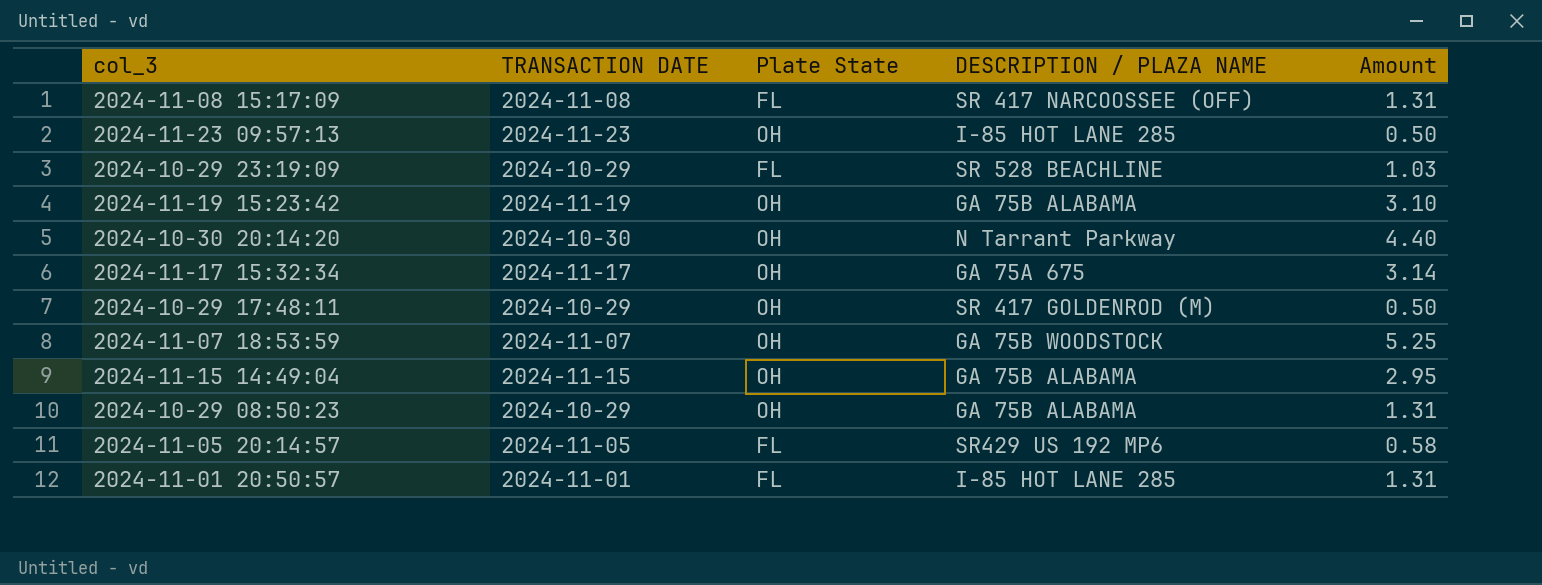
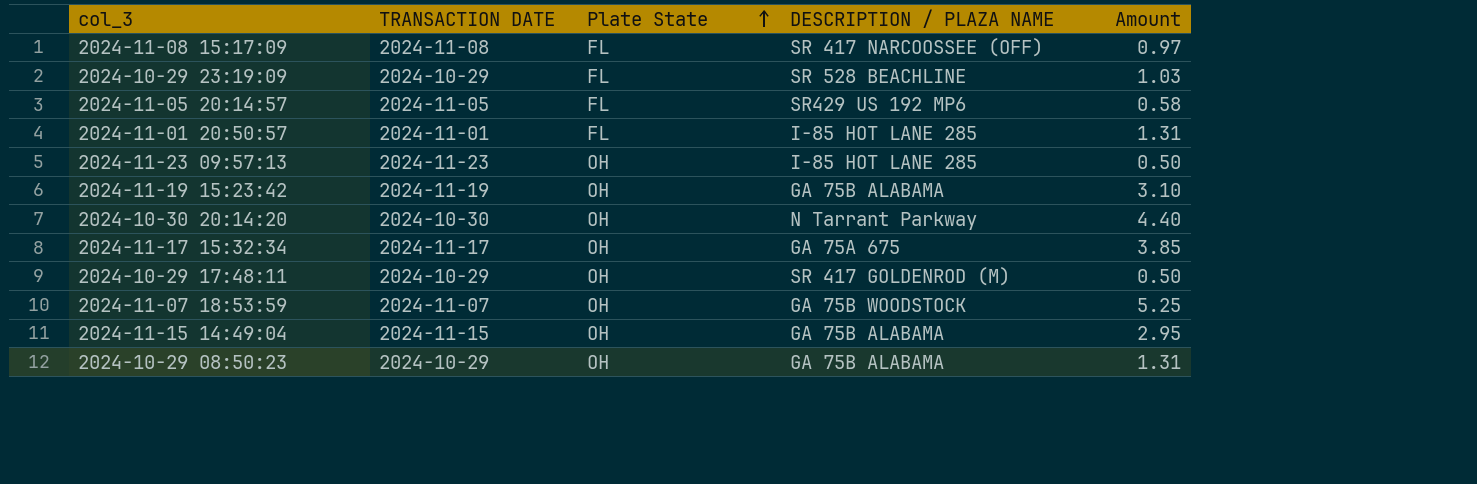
row order: none -> Plate State ascending
2024-11-08 15:17:09 | Amount: 1.31 -> 0.97
2024-11-17 15:32:34 | Amount: 3.14 -> 3.85

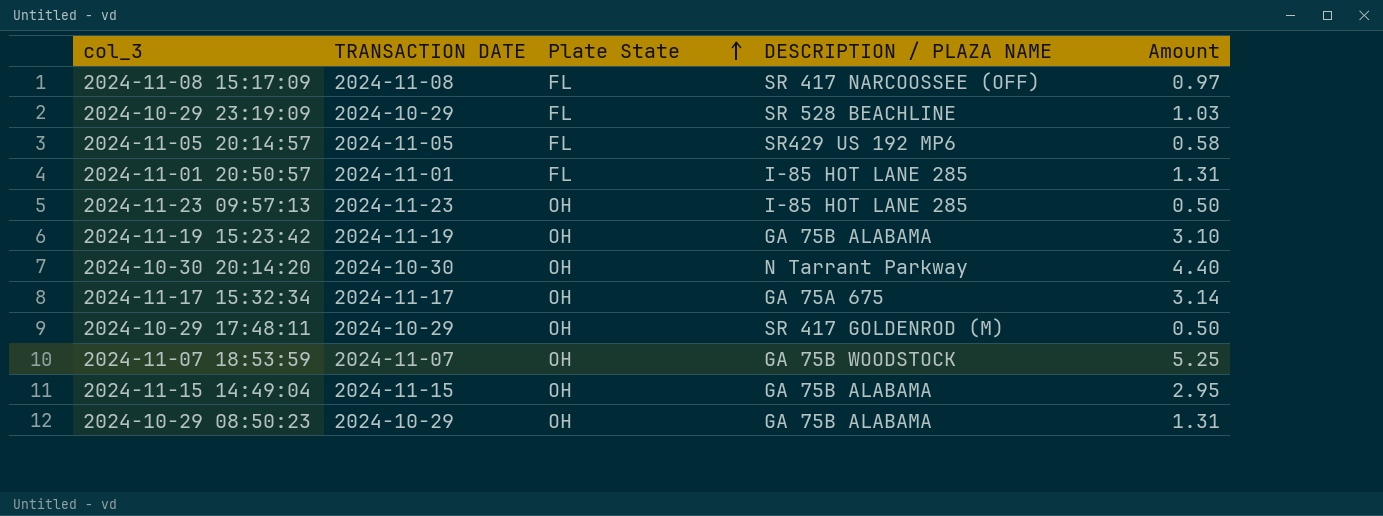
2024-11-17 15:32:34 | Amount: 3.85 -> 3.14

